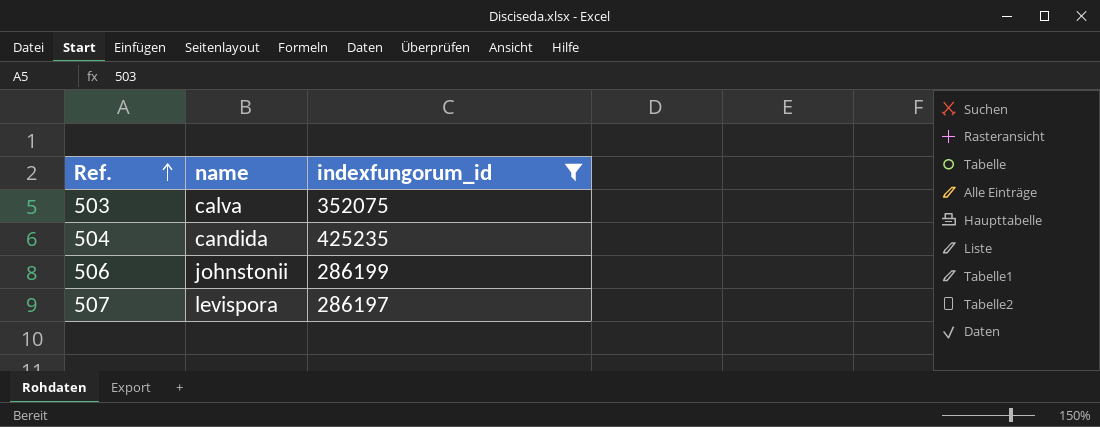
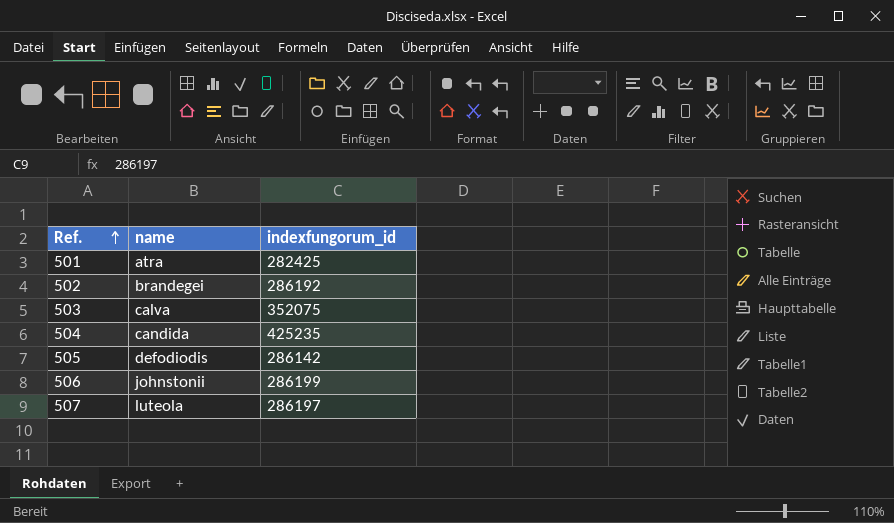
filter: indexfungorum_id >= 286197 -> none
507 | name: levispora -> luteola

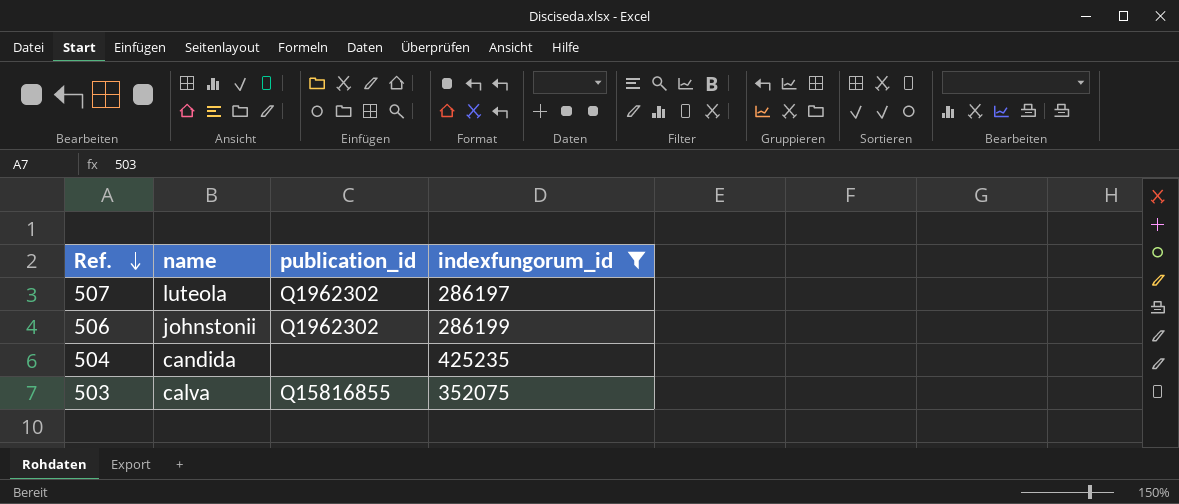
filter: none -> indexfungorum_id >= 286197
row order: Ref. ascending -> Ref. descending
column publication_id | position: none -> 3

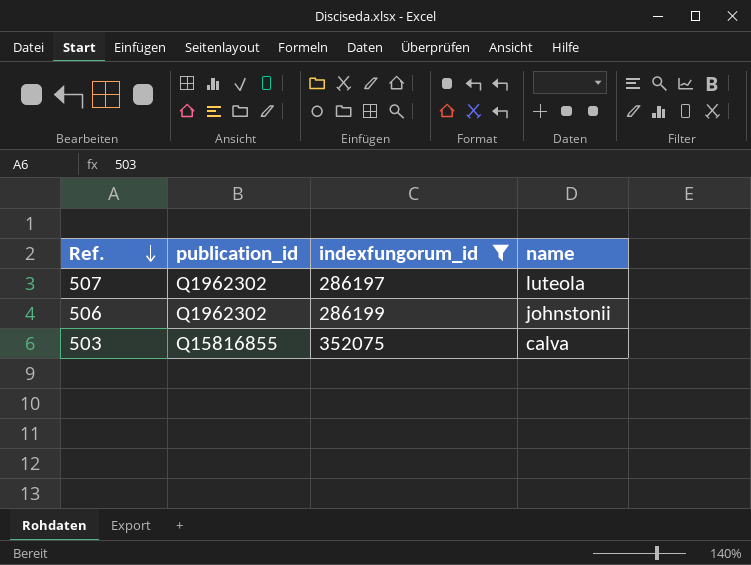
column name | position: 2 -> 4
row 504: candida | none | 425235 -> none

